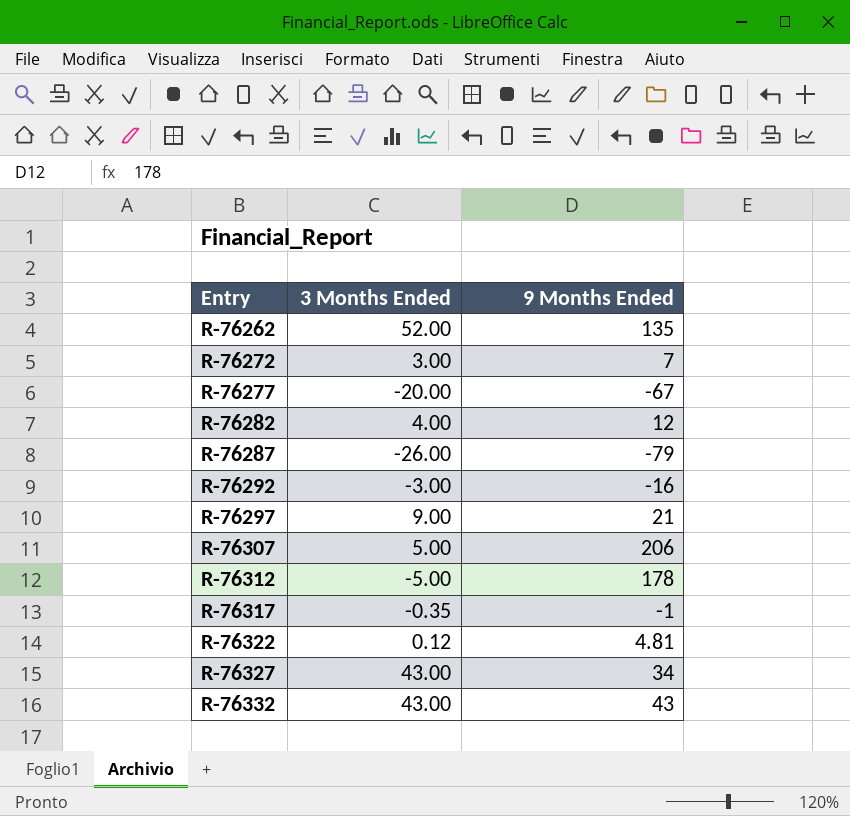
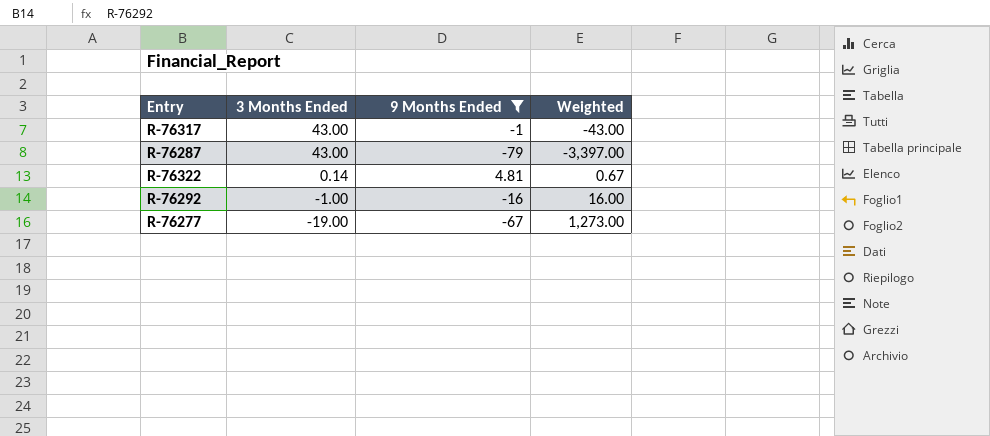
filter: none -> 9 Months Ended <= 4.81
row order: Entry ascending -> 3 Months Ended descending
column Weighted | formula: none -> [3 Months Ended] * [9 Months Ended]
R-76317 | 3 Months Ended: -0.35 -> 43.00
R-76287 | 3 Months Ended: -26.00 -> 43.00
R-76322 | 3 Months Ended: 0.12 -> 0.14
R-76292 | 3 Months Ended: -3.00 -> -1.00
R-76277 | 3 Months Ended: -20.00 -> -19.00

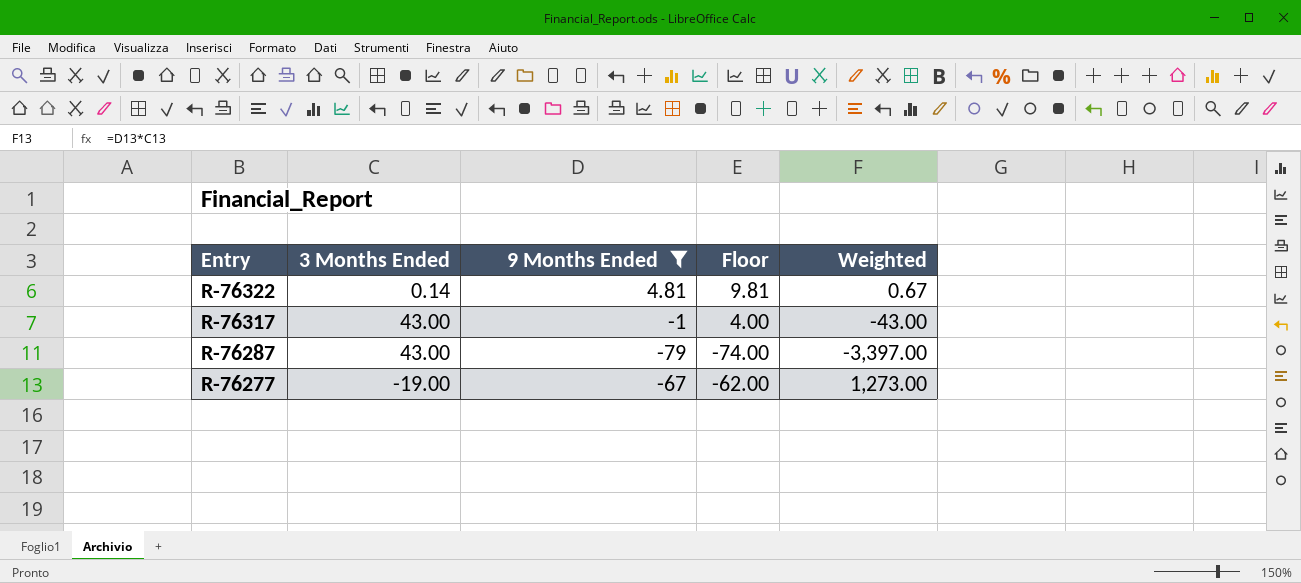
row order: 3 Months Ended descending -> Entry descending
column Floor | formula: none -> [9 Months Ended] + 5
row R-76292: -1.00 | -16 | 16.00 -> none

